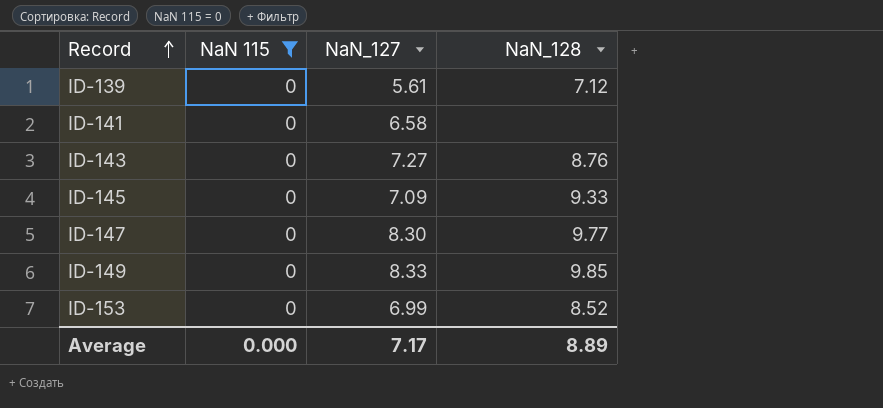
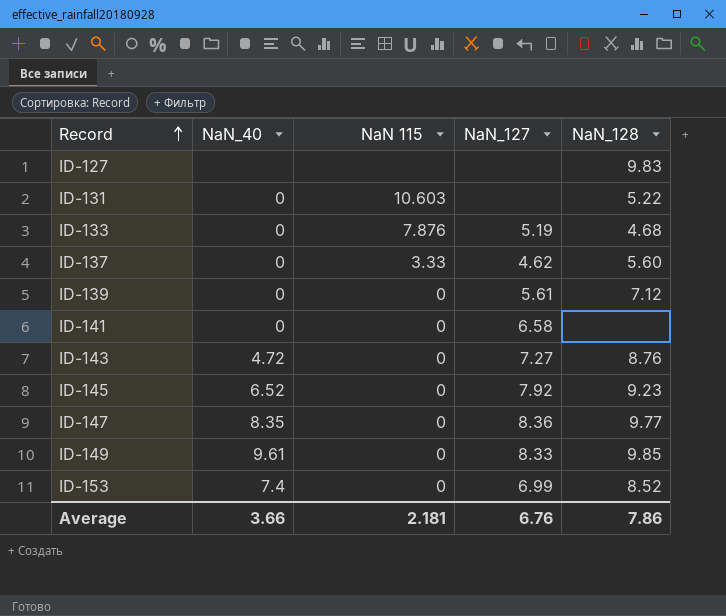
filter: NaN 115 = 0 -> none
column NaN_40 | position: none -> 2
ID-145 | NaN_127: 7.09 -> 7.92
ID-145 | NaN_128: 9.33 -> 9.23
ID-147 | NaN_127: 8.30 -> 8.36
Average | NaN 115: 0.000 -> 2.181
Average | NaN_127: 7.17 -> 6.76
Average | NaN_128: 8.89 -> 7.86

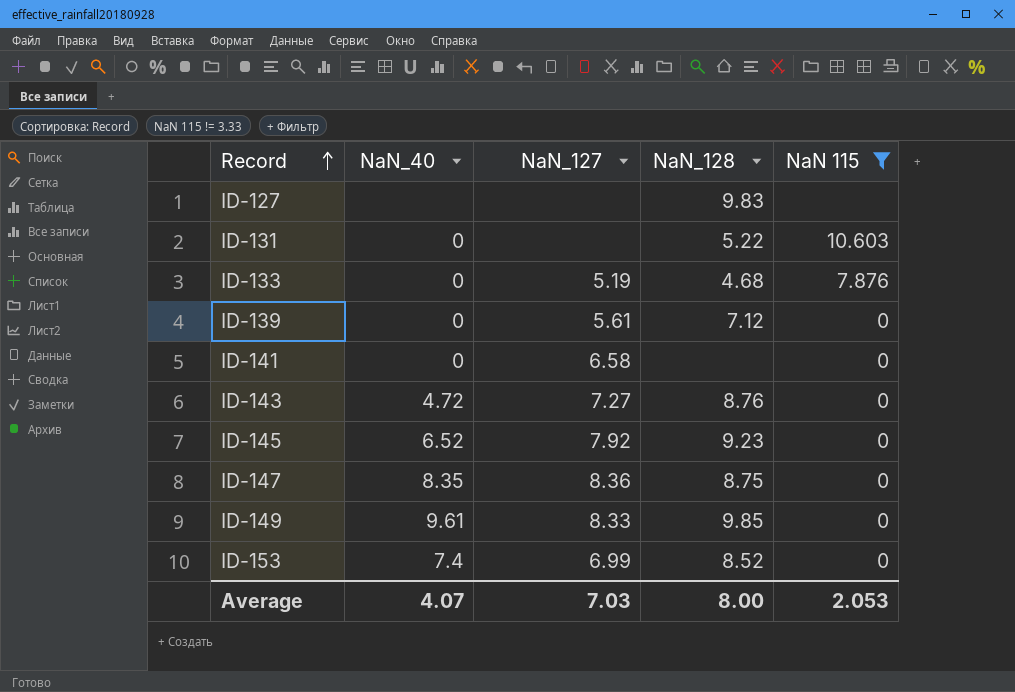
filter: none -> NaN 115 != 3.33
column NaN 115 | position: 3 -> 5
ID-147 | NaN_128: 9.77 -> 8.75
Average | NaN_40: 3.66 -> 4.07
Average | NaN_127: 6.76 -> 7.03
Average | NaN_128: 7.86 -> 8.00
Average | NaN 115: 2.181 -> 2.053

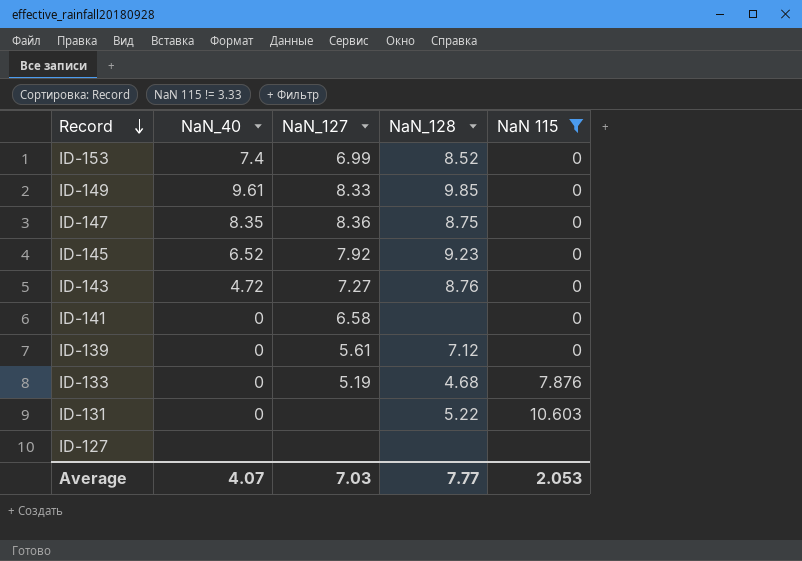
row order: Record ascending -> Record descending
ID-127 | NaN_128: 9.83 -> none
Average | NaN_128: 8.00 -> 7.77

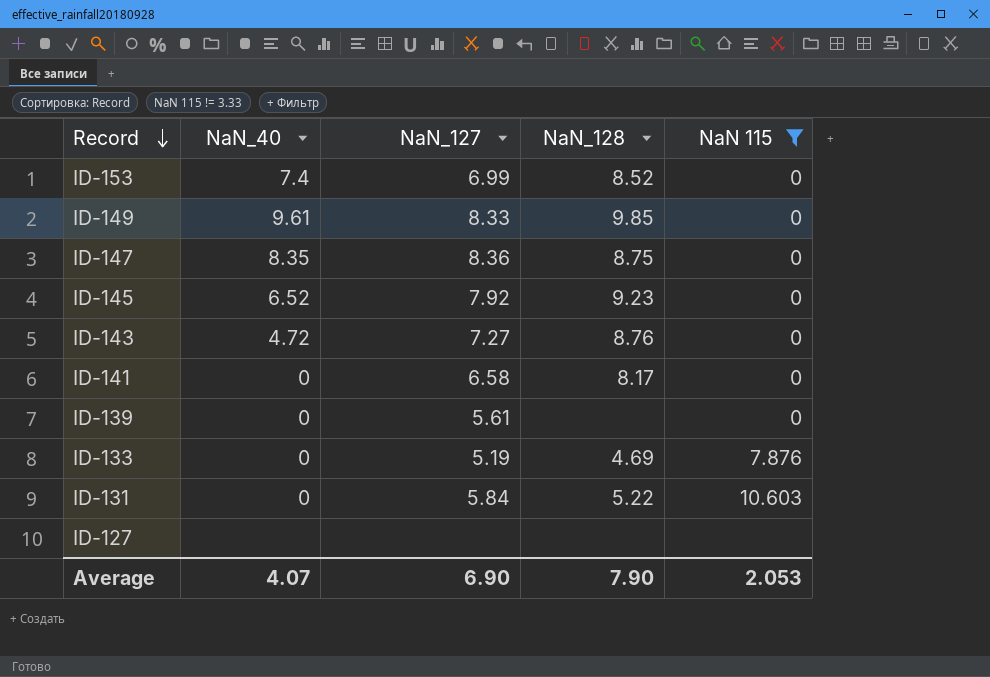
ID-141 | NaN_128: none -> 8.17
ID-139 | NaN_128: 7.12 -> none
ID-133 | NaN_128: 4.68 -> 4.69
ID-131 | NaN_127: none -> 5.84
Average | NaN_127: 7.03 -> 6.90
Average | NaN_128: 7.77 -> 7.90

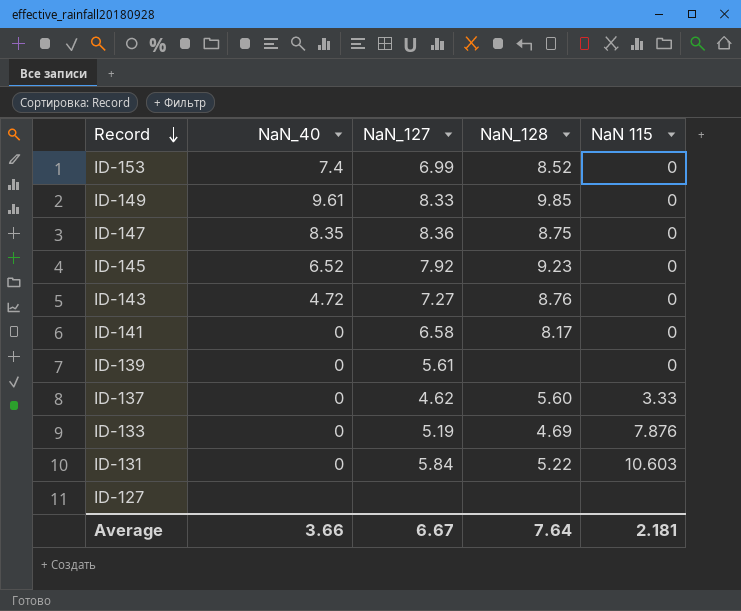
filter: NaN 115 != 3.33 -> none
Average | NaN_40: 4.07 -> 3.66
Average | NaN_127: 6.90 -> 6.67
Average | NaN_128: 7.90 -> 7.64
Average | NaN 115: 2.053 -> 2.181

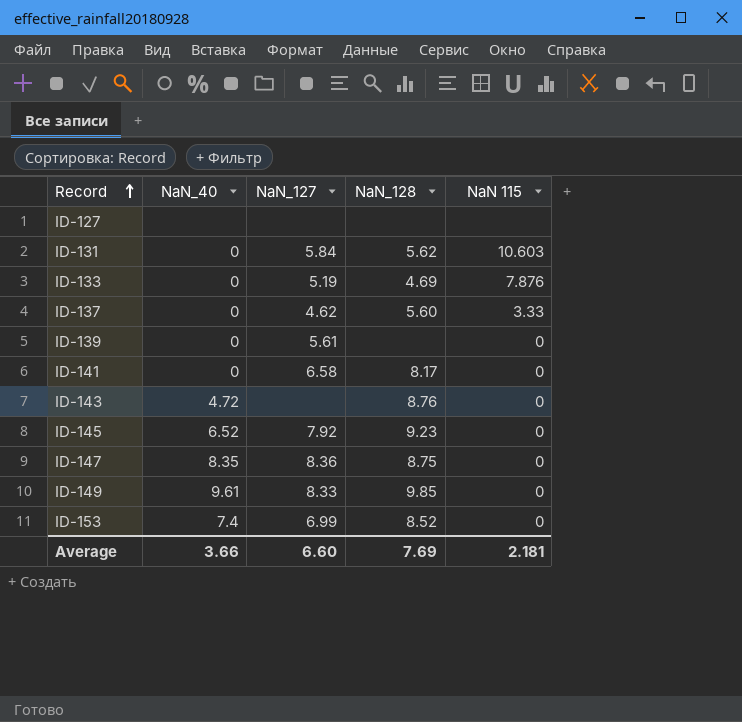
row order: Record descending -> Record ascending
ID-131 | NaN_128: 5.22 -> 5.62
ID-143 | NaN_127: 7.27 -> none
Average | NaN_127: 6.67 -> 6.60
Average | NaN_128: 7.64 -> 7.69

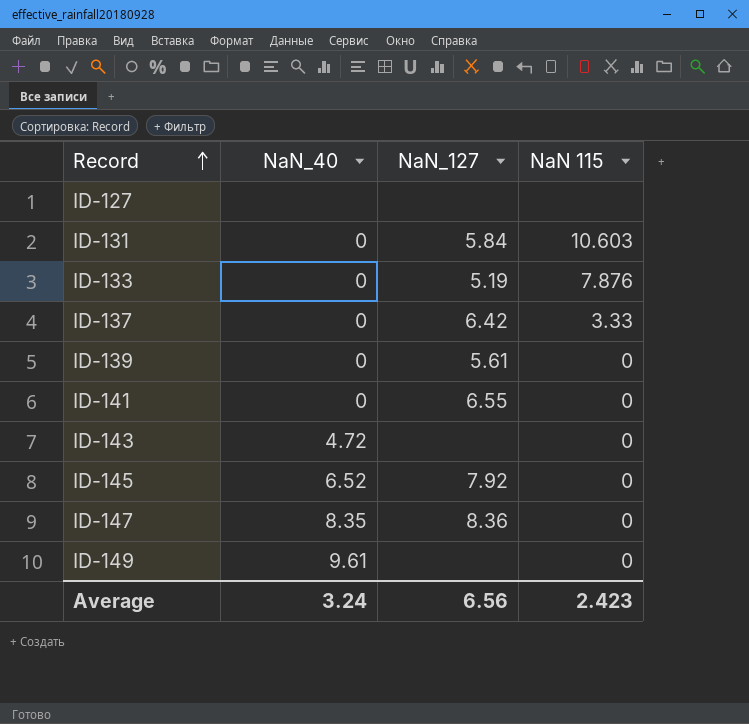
column NaN_128 | position: 4 -> none
row ID-153: 7.4 | 6.99 | 8.52 | 0 -> none
ID-137 | NaN_127: 4.62 -> 6.42
ID-141 | NaN_127: 6.58 -> 6.55
ID-149 | NaN_127: 8.33 -> none
Average | NaN_40: 3.66 -> 3.24
Average | NaN_127: 6.60 -> 6.56
Average | NaN 115: 2.181 -> 2.423

